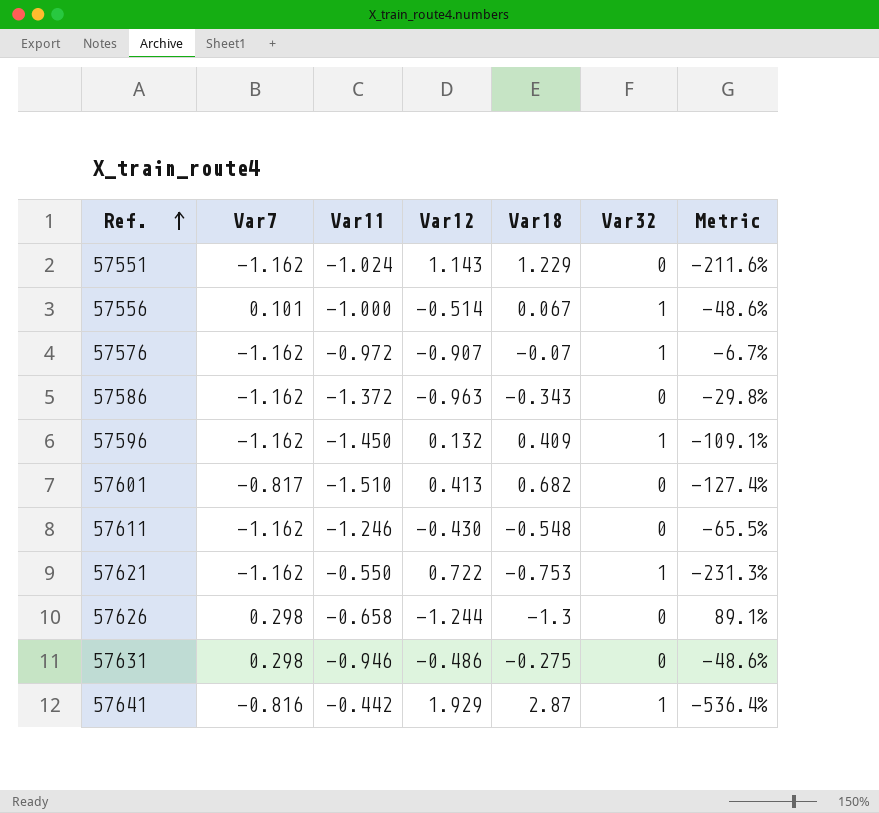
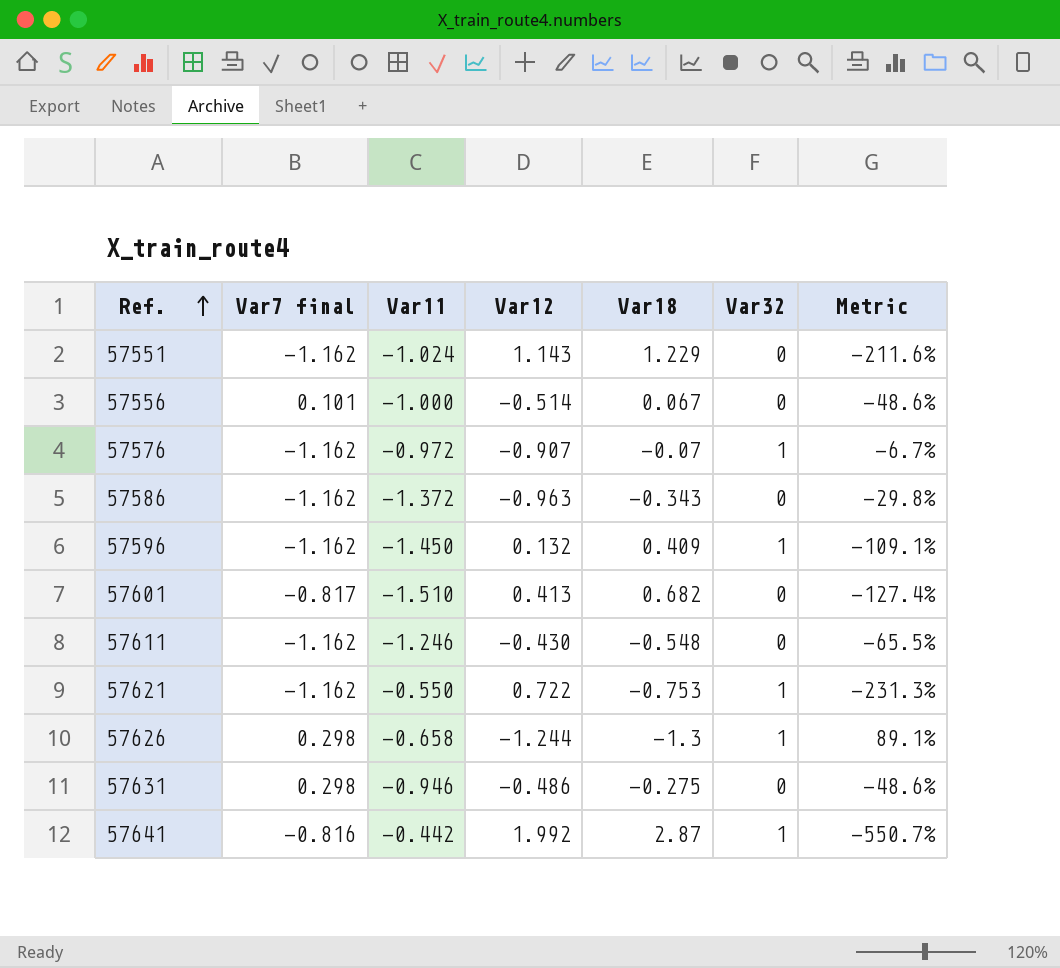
column name: Var7 -> Var7 final
57556 | Var32: 1 -> 0
57626 | Var32: 0 -> 1
57641 | Var12: 1.929 -> 1.992
57641 | Metric: -536.4% -> -550.7%

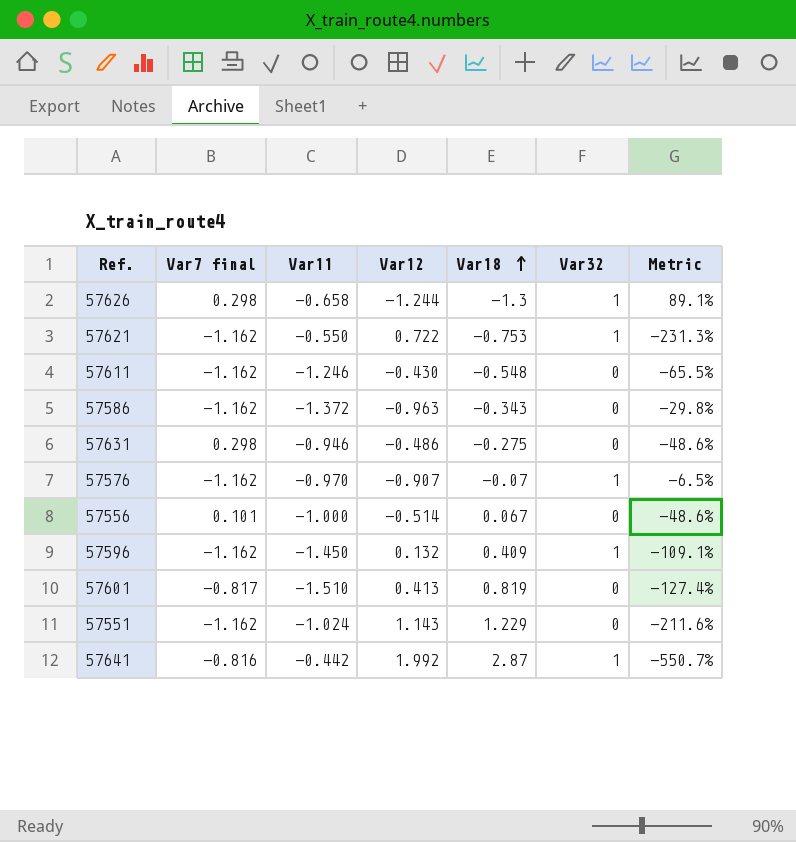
row order: Ref. ascending -> Var18 ascending
57576 | Var11: -0.972 -> -0.970
57576 | Metric: -6.7% -> -6.5%
57601 | Var18: 0.682 -> 0.819

